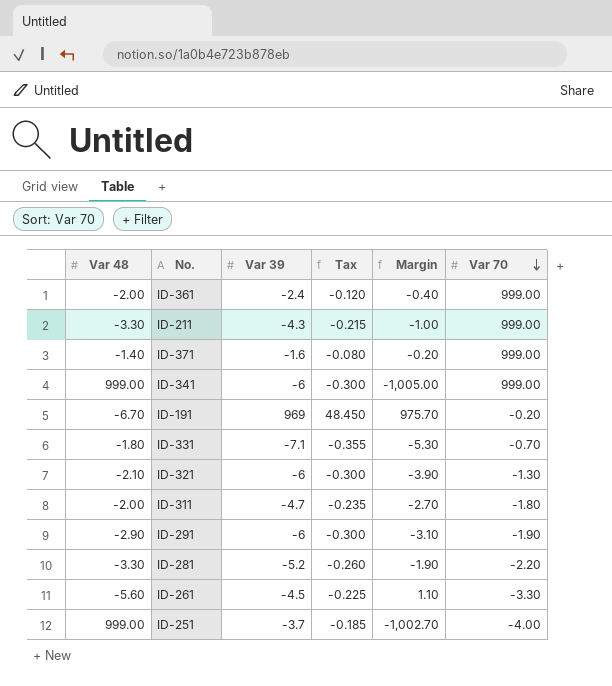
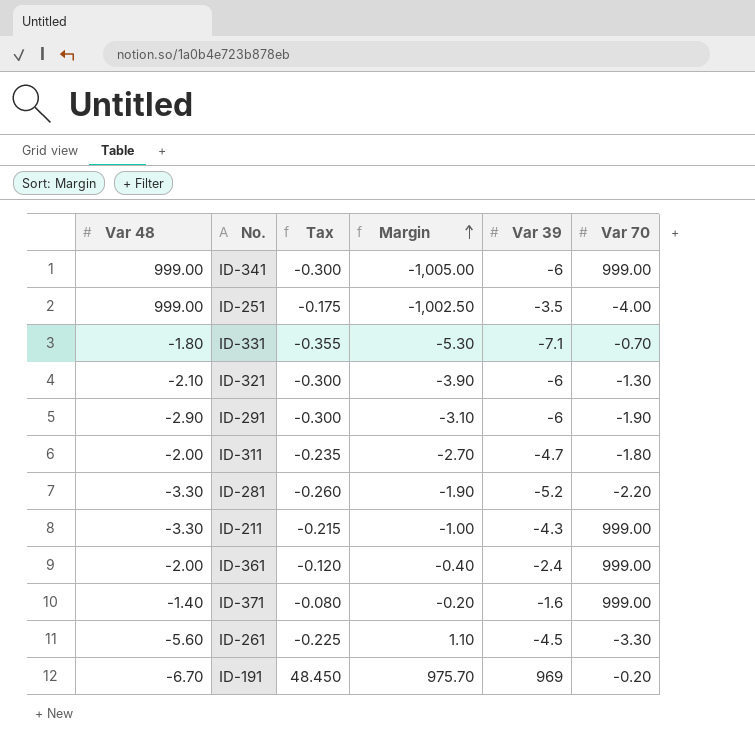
row order: Var 70 descending -> Margin ascending
column Var 39 | position: 3 -> 5
ID-251 | Tax: -0.185 -> -0.175
ID-251 | Margin: -1,002.70 -> -1,002.50
ID-251 | Var 39: -3.7 -> -3.5

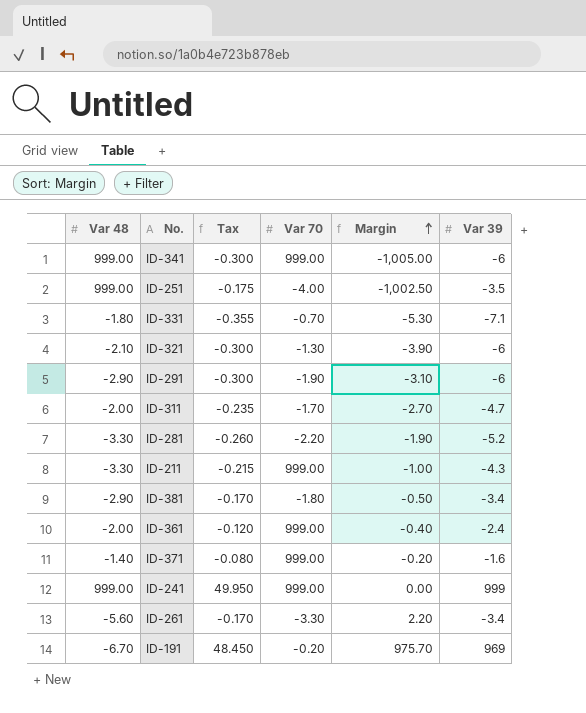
column Var 70 | position: 6 -> 4
ID-311 | Var 70: -1.80 -> -1.70
row ID-381: none -> -2.90 | -0.170 | -1.80 | -0.50 | -3.4
row ID-241: none -> 999.00 | 49.950 | 999.00 | 0.00 | 999
ID-261 | Tax: -0.225 -> -0.170
ID-261 | Margin: 1.10 -> 2.20
ID-261 | Var 39: -4.5 -> -3.4

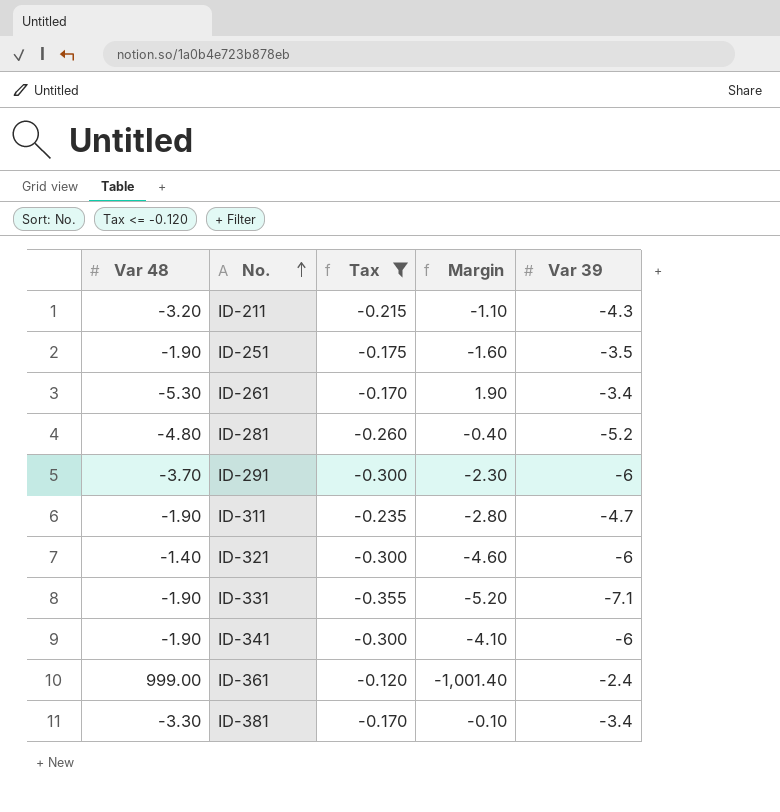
filter: none -> Tax <= -0.120
row order: Margin ascending -> No. ascending
column Var 70 | position: 4 -> none
ID-211 | Var 48: -3.30 -> -3.20
ID-211 | Margin: -1.00 -> -1.10
ID-251 | Var 48: 999.00 -> -1.90
ID-251 | Margin: -1,002.50 -> -1.60
ID-261 | Var 48: -5.60 -> -5.30
ID-261 | Margin: 2.20 -> 1.90
ID-281 | Var 48: -3.30 -> -4.80
ID-281 | Margin: -1.90 -> -0.40
ID-291 | Var 48: -2.90 -> -3.70
ID-291 | Margin: -3.10 -> -2.30
ID-311 | Var 48: -2.00 -> -1.90
ID-311 | Margin: -2.70 -> -2.80
ID-321 | Var 48: -2.10 -> -1.40
ID-321 | Margin: -3.90 -> -4.60
ID-331 | Var 48: -1.80 -> -1.90
ID-331 | Margin: -5.30 -> -5.20
ID-341 | Var 48: 999.00 -> -1.90
ID-341 | Margin: -1,005.00 -> -4.10
ID-361 | Var 48: -2.00 -> 999.00
ID-361 | Margin: -0.40 -> -1,001.40
ID-381 | Var 48: -2.90 -> -3.30
ID-381 | Margin: -0.50 -> -0.10

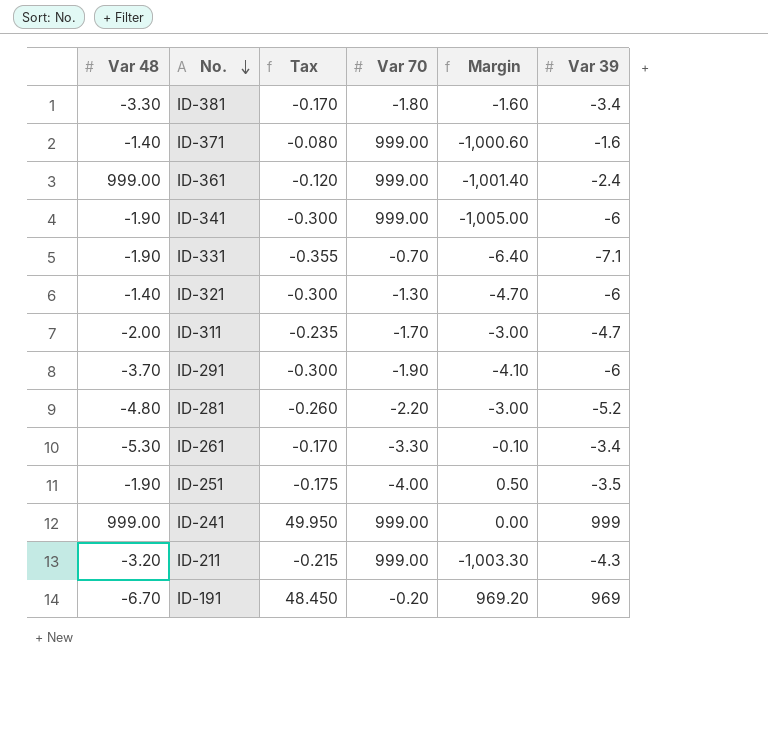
filter: Tax <= -0.120 -> none
row order: No. ascending -> No. descending
column Var 70 | position: none -> 4
column Margin | formula: [Var 39] - [Var 48] -> [Var 39] - [Var 70]
ID-311 | Var 48: -1.90 -> -2.00

